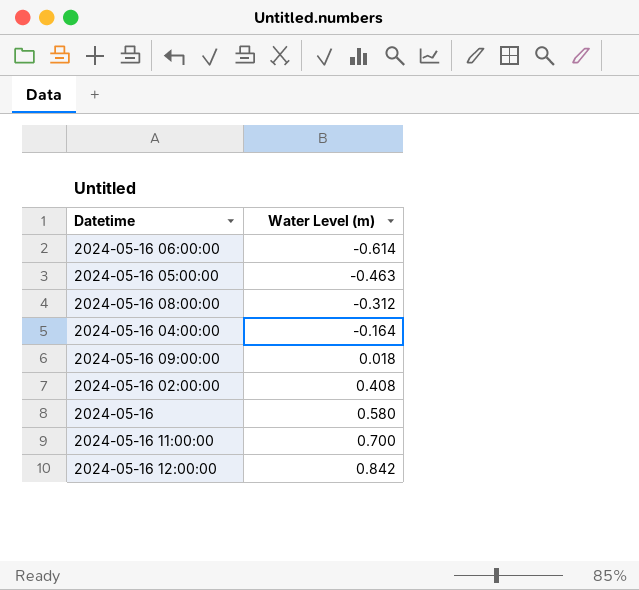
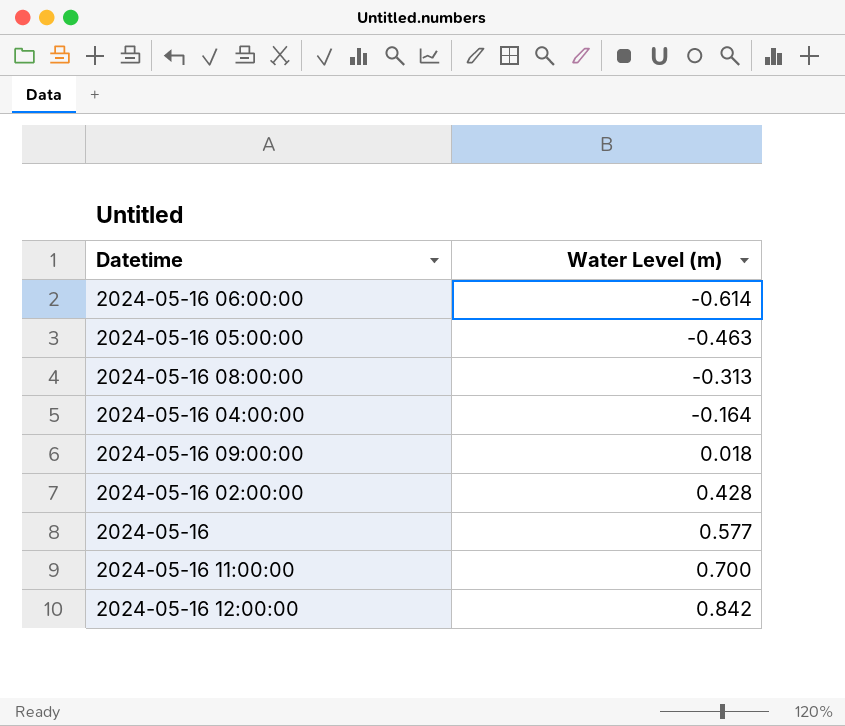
2024-05-16 08:00:00 | Water Level (m): -0.312 -> -0.313
2024-05-16 02:00:00 | Water Level (m): 0.408 -> 0.428
2024-05-16 | Water Level (m): 0.580 -> 0.577

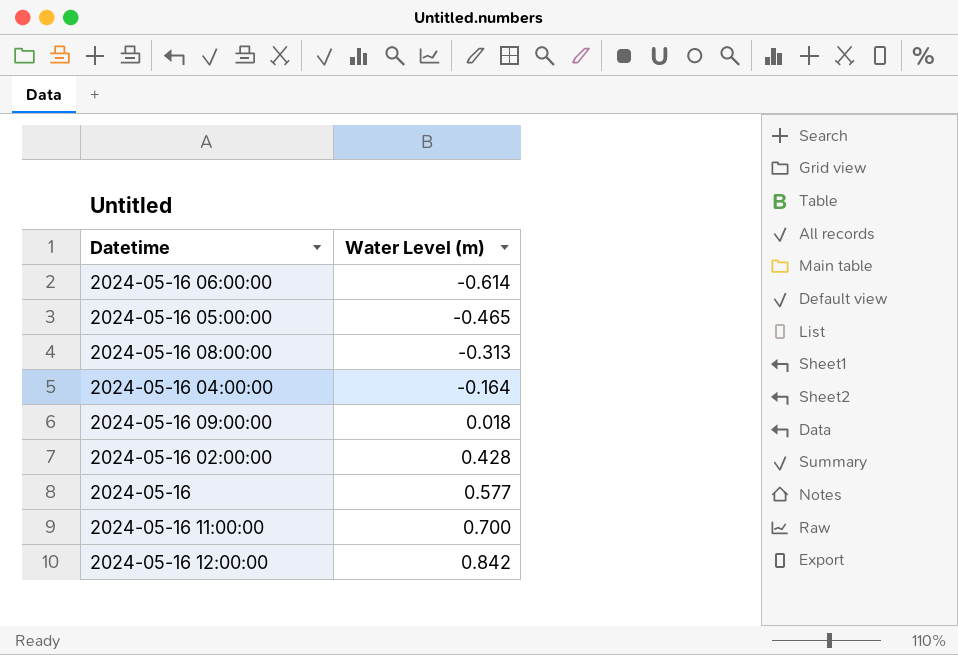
2024-05-16 05:00:00 | Water Level (m): -0.463 -> -0.465

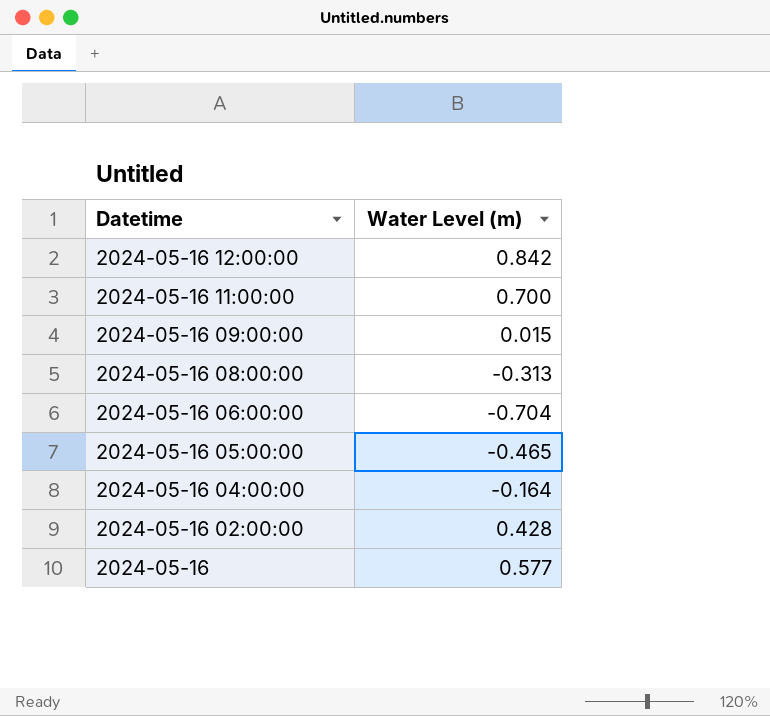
row order: Water Level (m) ascending -> Datetime descending
2024-05-16 09:00:00 | Water Level (m): 0.018 -> 0.015
2024-05-16 06:00:00 | Water Level (m): -0.614 -> -0.704

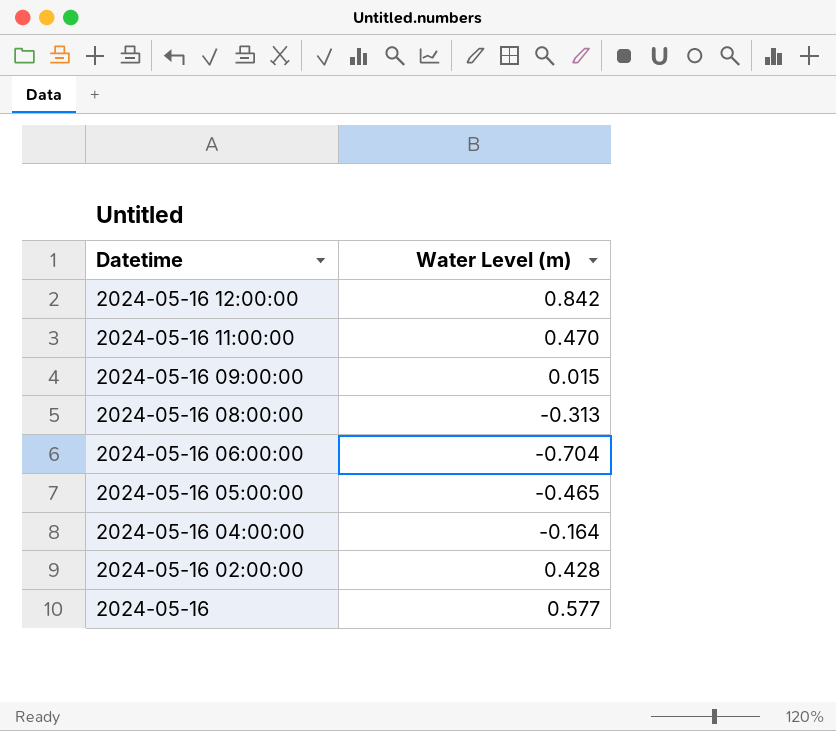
2024-05-16 11:00:00 | Water Level (m): 0.700 -> 0.470

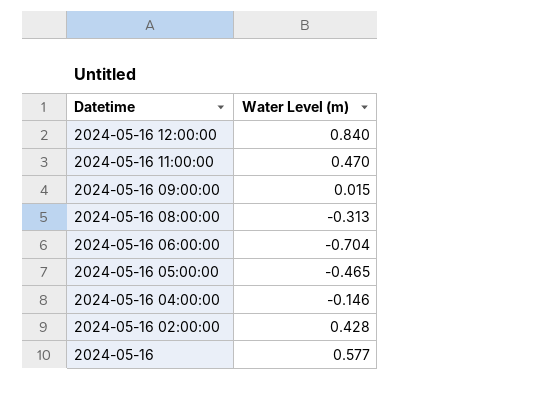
2024-05-16 12:00:00 | Water Level (m): 0.842 -> 0.840
2024-05-16 04:00:00 | Water Level (m): -0.164 -> -0.146

